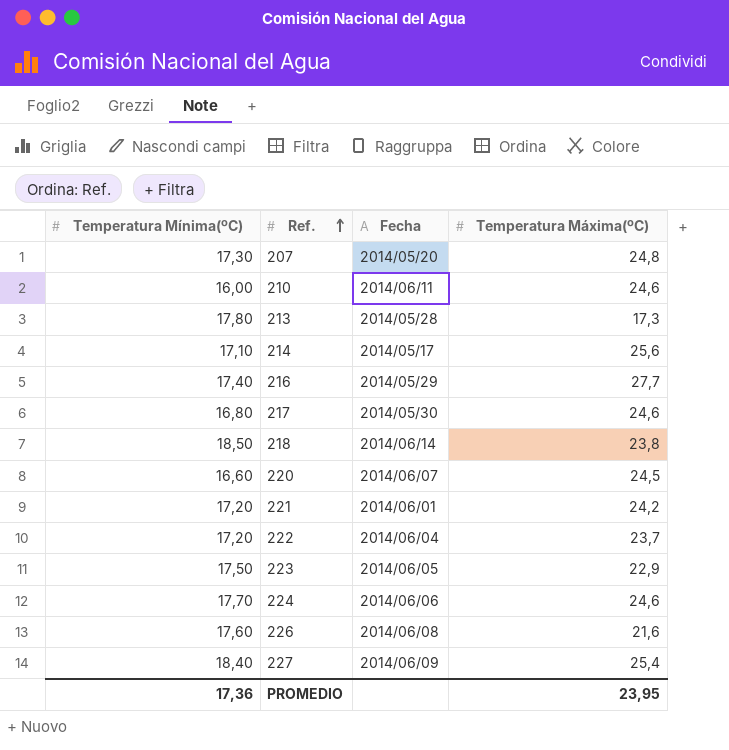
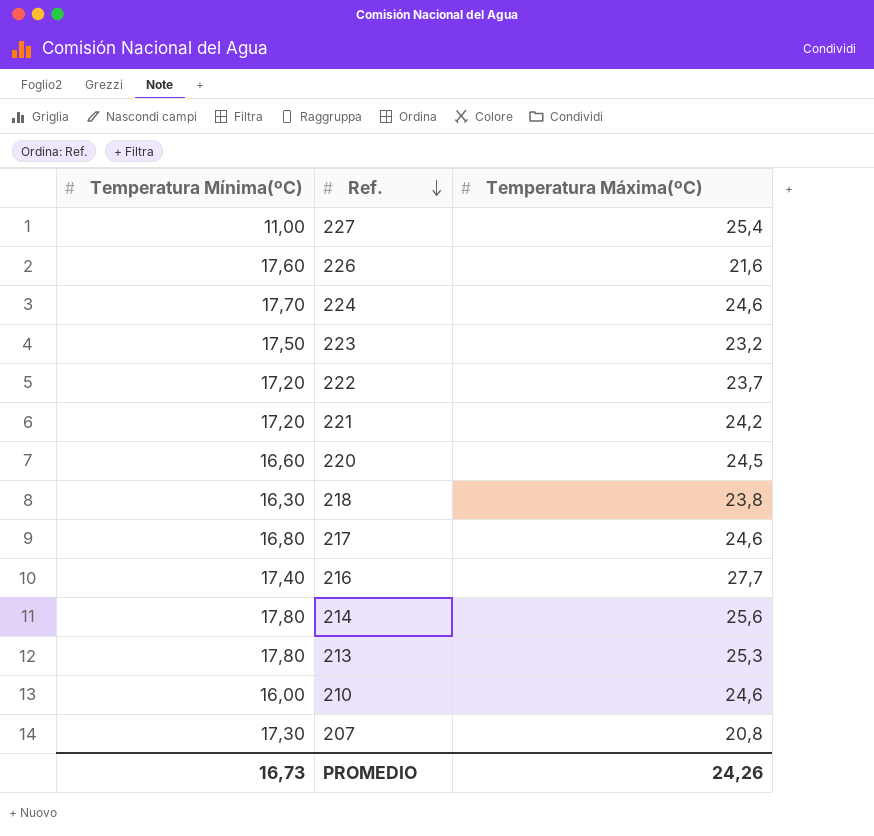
row order: Ref. ascending -> Ref. descending
column Fecha | position: 3 -> none
227 | Temperatura Mínima(ºC): 18,40 -> 11,00
223 | Temperatura Máxima(ºC): 22,9 -> 23,2
218 | Temperatura Mínima(ºC): 18,50 -> 16,30
214 | Temperatura Mínima(ºC): 17,10 -> 17,80
213 | Temperatura Máxima(ºC): 17,3 -> 25,3
207 | Temperatura Máxima(ºC): 24,8 -> 20,8
PROMEDIO | Temperatura Mínima(ºC): 17,36 -> 16,73
PROMEDIO | Temperatura Máxima(ºC): 23,95 -> 24,26

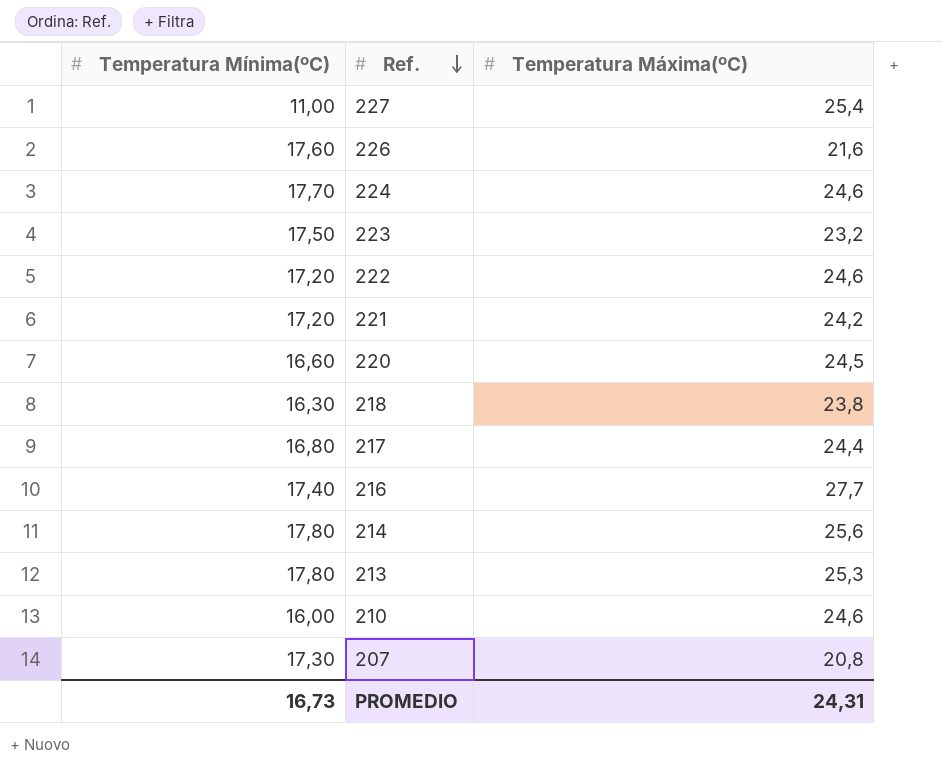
222 | Temperatura Máxima(ºC): 23,7 -> 24,6
217 | Temperatura Máxima(ºC): 24,6 -> 24,4
PROMEDIO | Temperatura Máxima(ºC): 24,26 -> 24,31

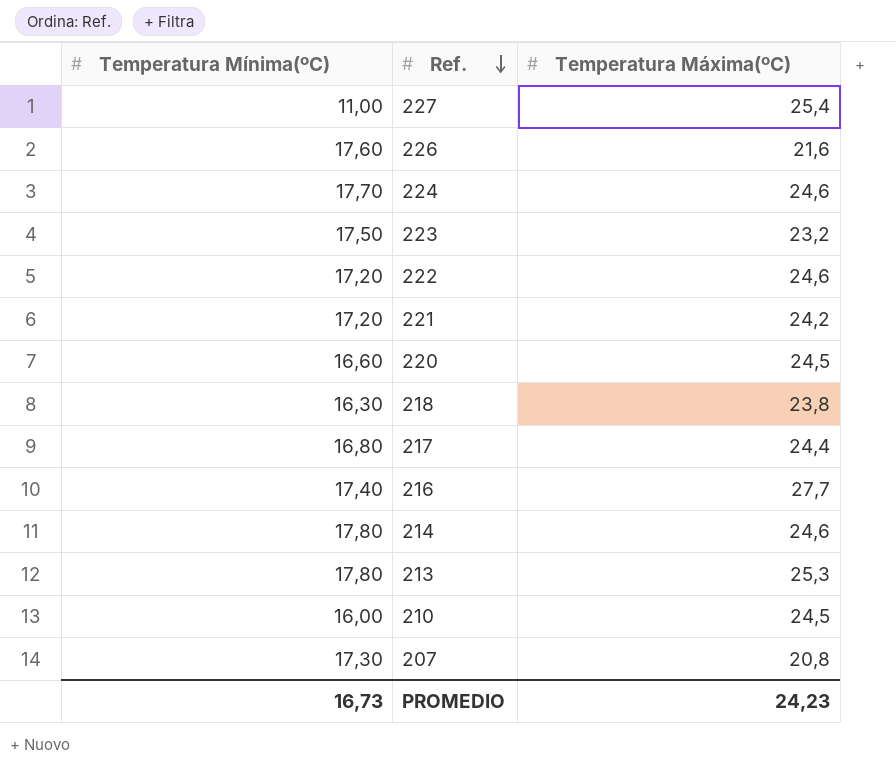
214 | Temperatura Máxima(ºC): 25,6 -> 24,6
210 | Temperatura Máxima(ºC): 24,6 -> 24,5
PROMEDIO | Temperatura Máxima(ºC): 24,31 -> 24,23

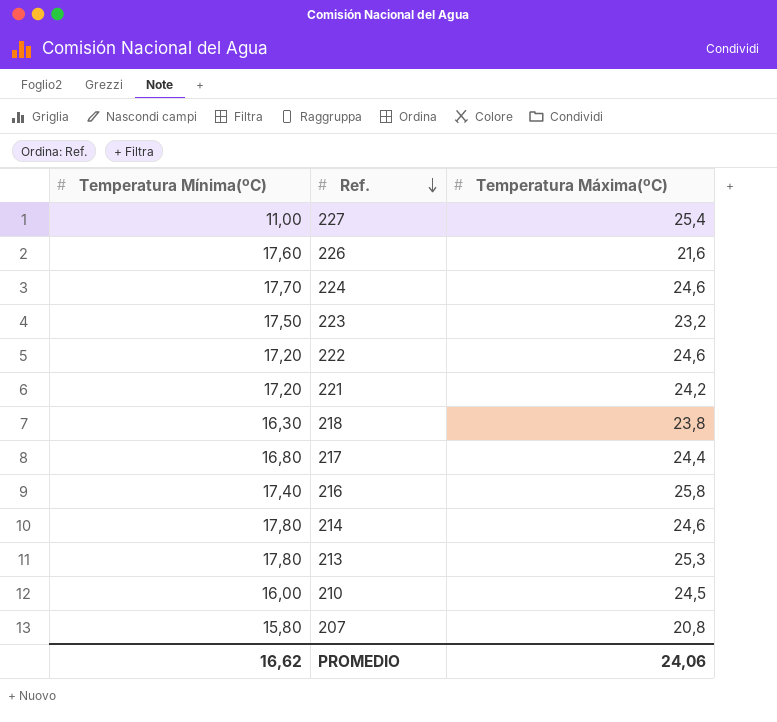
row 220: 16,60 | 24,5 -> none
216 | Temperatura Máxima(ºC): 27,7 -> 25,8
207 | Temperatura Mínima(ºC): 17,30 -> 15,80
PROMEDIO | Temperatura Mínima(ºC): 16,73 -> 16,62
PROMEDIO | Temperatura Máxima(ºC): 24,23 -> 24,06

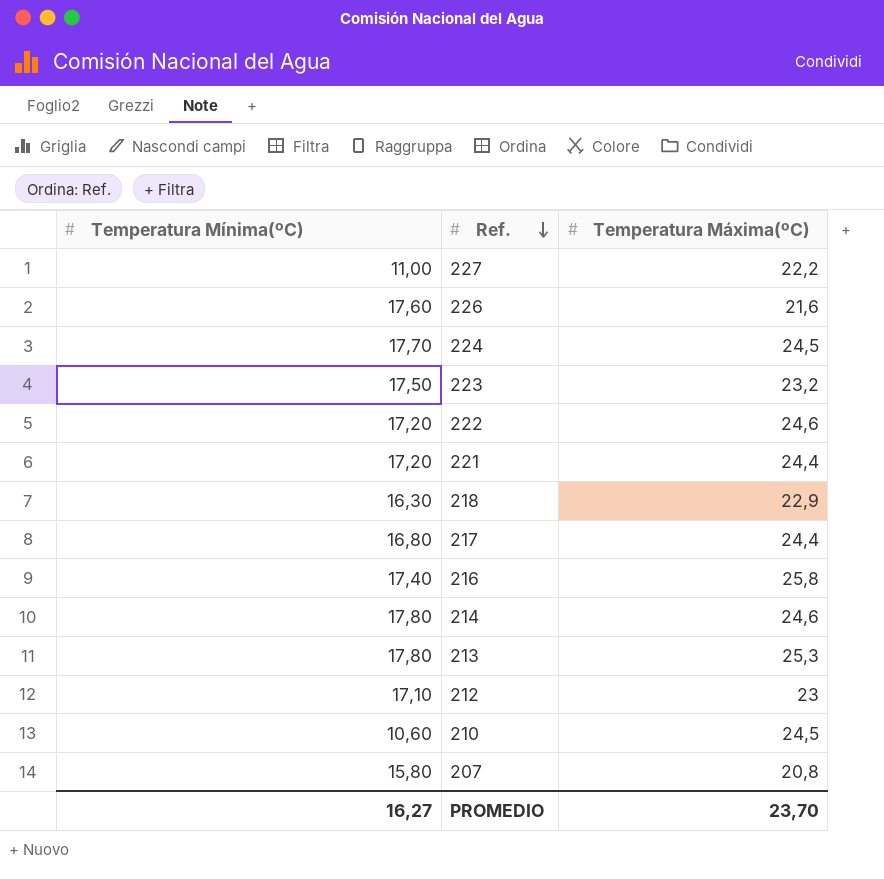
227 | Temperatura Máxima(ºC): 25,4 -> 22,2
224 | Temperatura Máxima(ºC): 24,6 -> 24,5
221 | Temperatura Máxima(ºC): 24,2 -> 24,4
218 | Temperatura Máxima(ºC): 23,8 -> 22,9
row 212: none -> 17,10 | 23
210 | Temperatura Mínima(ºC): 16,00 -> 10,60
PROMEDIO | Temperatura Mínima(ºC): 16,62 -> 16,27
PROMEDIO | Temperatura Máxima(ºC): 24,06 -> 23,70

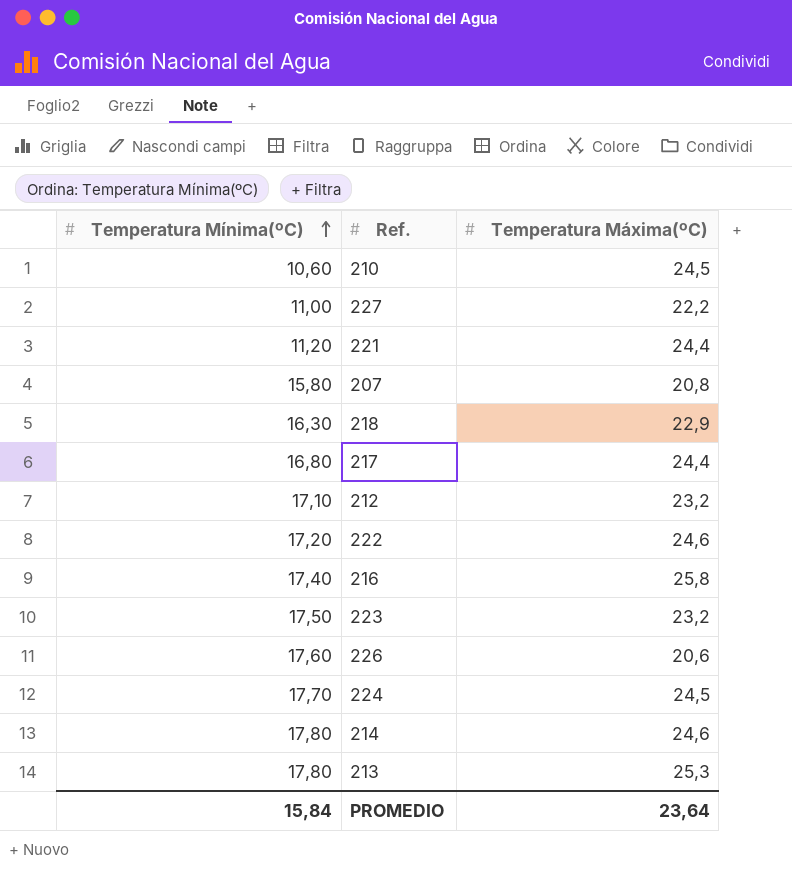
row order: Ref. descending -> Temperatura Mínima(ºC) ascending
221 | Temperatura Mínima(ºC): 17,20 -> 11,20
212 | Temperatura Máxima(ºC): 23 -> 23,2
226 | Temperatura Máxima(ºC): 21,6 -> 20,6
PROMEDIO | Temperatura Mínima(ºC): 16,27 -> 15,84
PROMEDIO | Temperatura Máxima(ºC): 23,70 -> 23,64

